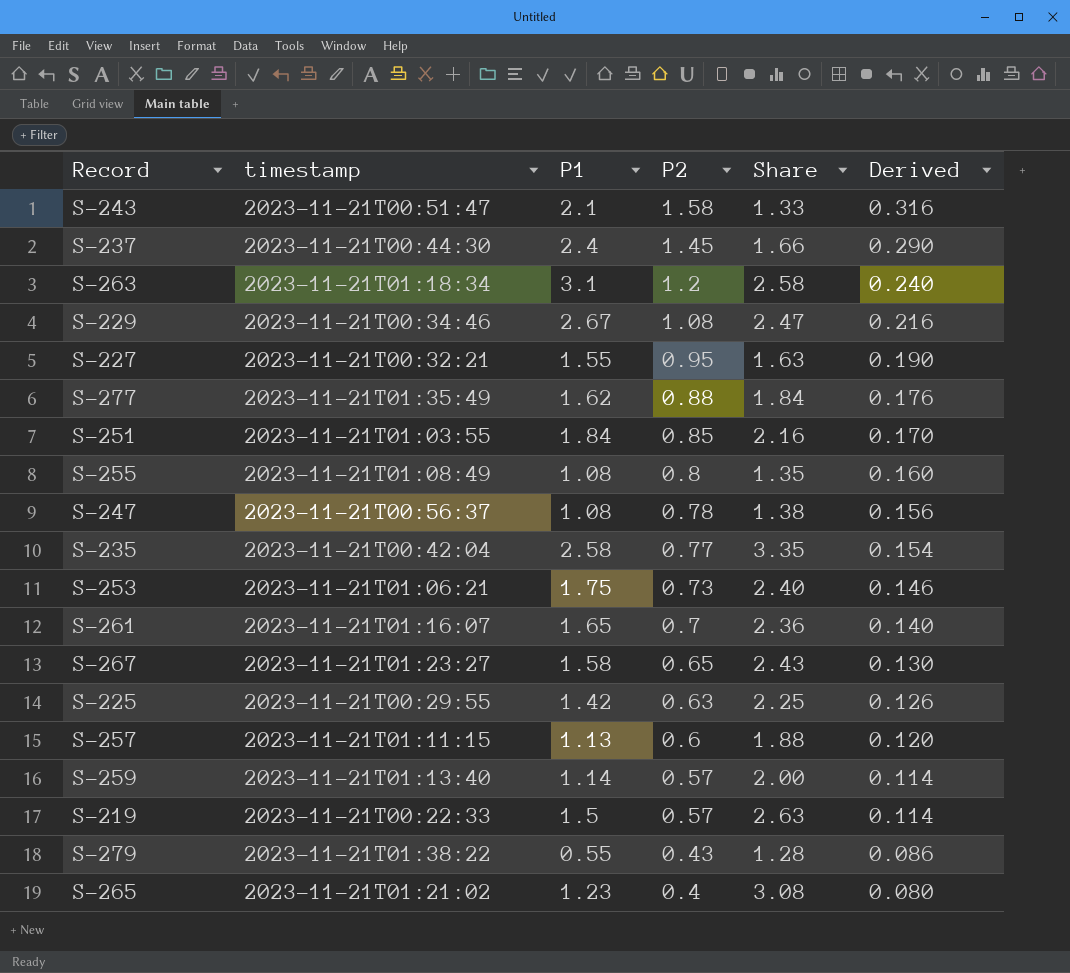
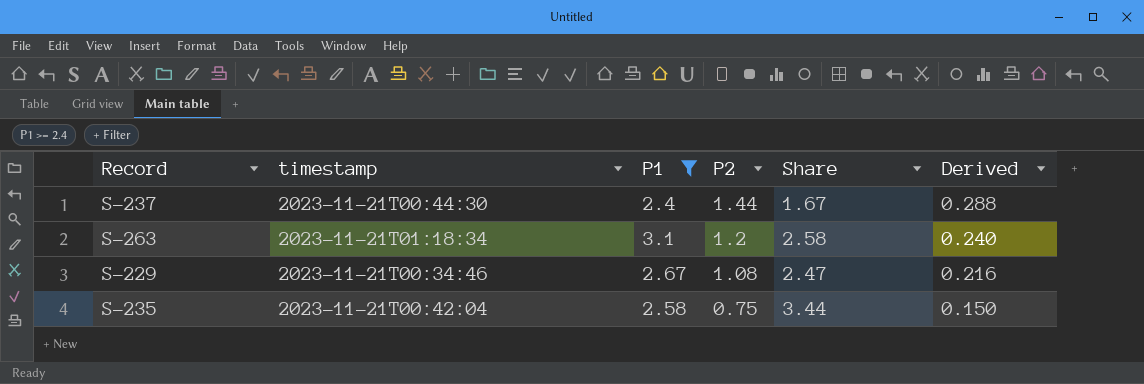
filter: none -> P1 >= 2.4
S-237 | P2: 1.45 -> 1.44
S-237 | Share: 1.66 -> 1.67
S-237 | Derived: 0.290 -> 0.288
S-235 | P2: 0.77 -> 0.75
S-235 | Share: 3.35 -> 3.44
S-235 | Derived: 0.154 -> 0.150

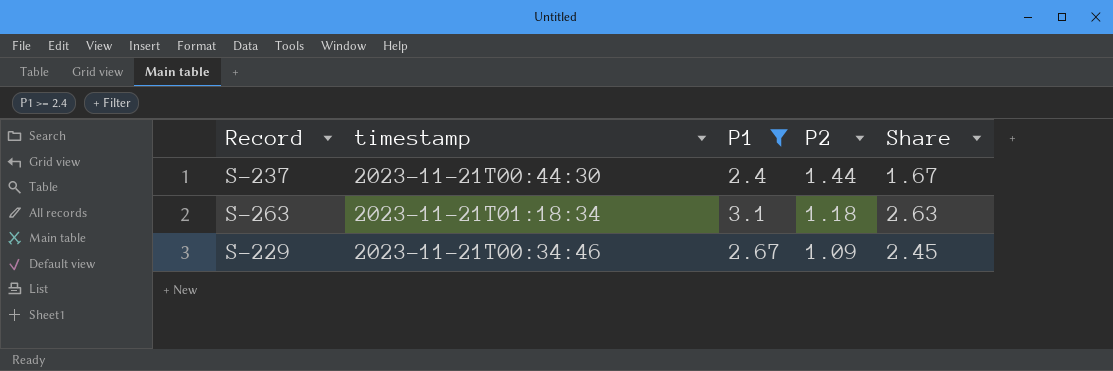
column Derived | formula: [P2] * 0.2 -> none
row S-235: 2023-11-21T00:42:04 | 2.58 | 0.75 | 3.44 | 0.150 -> none
S-263 | P2: 1.2 -> 1.18
S-263 | Share: 2.58 -> 2.63
S-229 | P2: 1.08 -> 1.09
S-229 | Share: 2.47 -> 2.45

